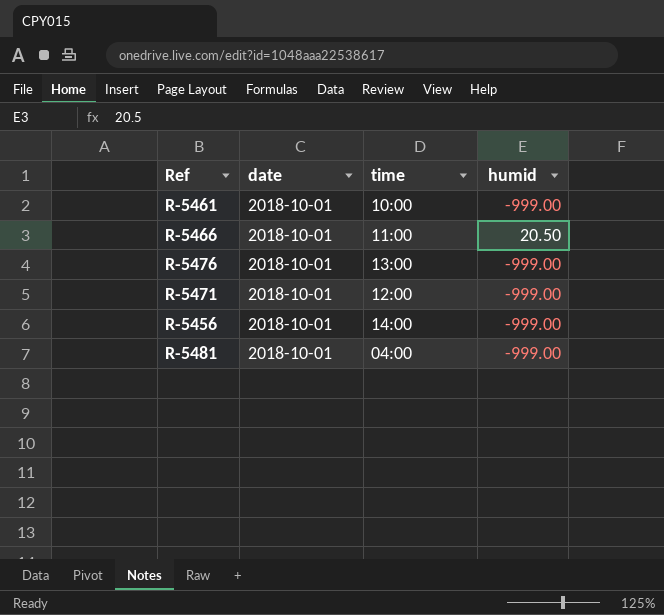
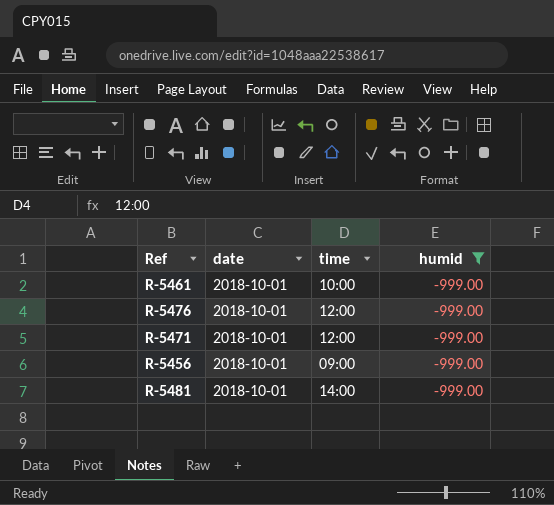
filter: none -> humid = -999.00
R-5476 | time: 13:00 -> 12:00
R-5456 | time: 14:00 -> 09:00
R-5481 | time: 04:00 -> 14:00

